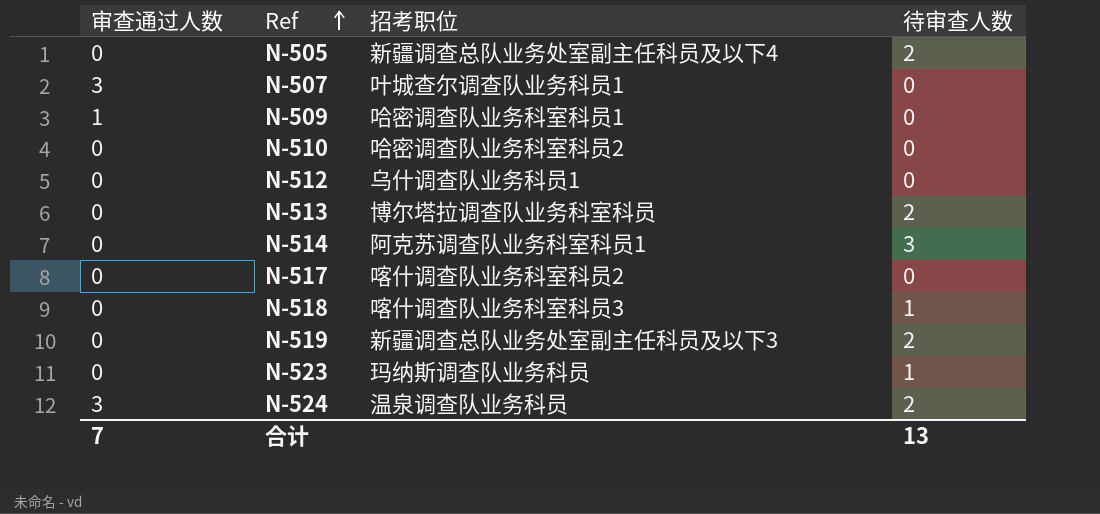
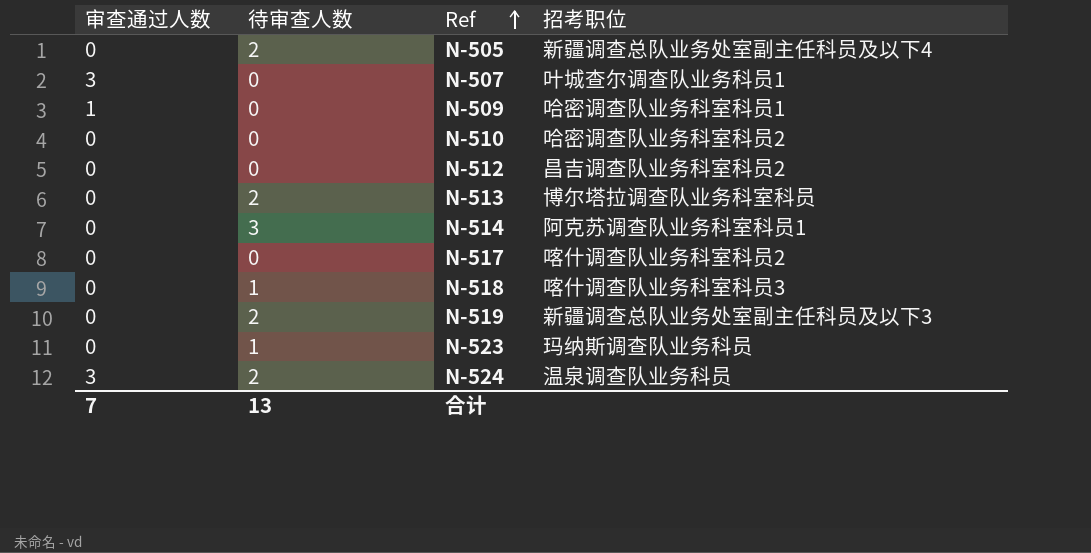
column 待审查人数 | position: 4 -> 2
N-512 | 招考职位: 乌什调查队业务科员1 -> 昌吉调查队业务科室科员2

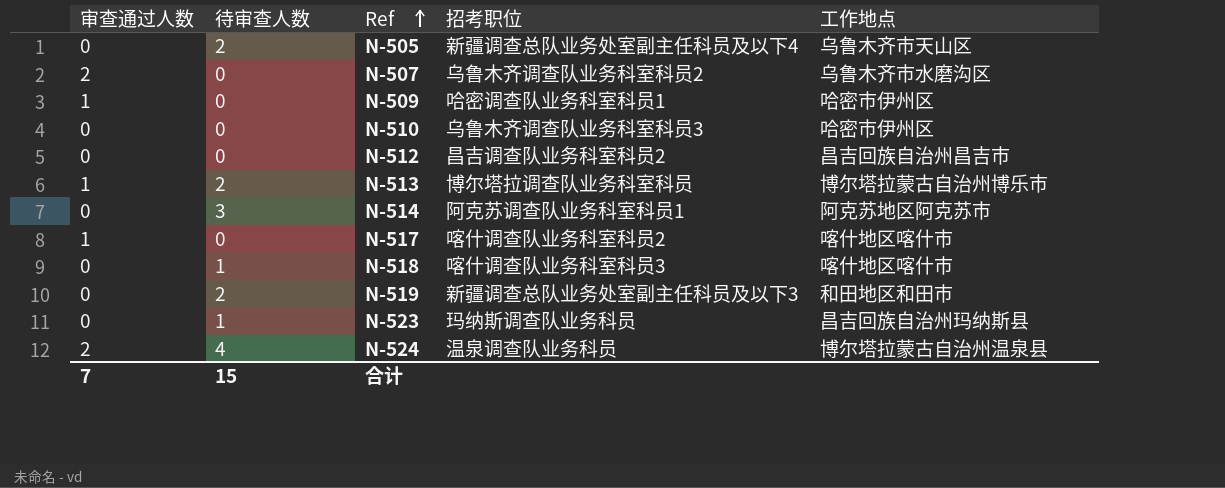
column 工作地点 | position: none -> 5
N-507 | 审查通过人数: 3 -> 2
N-507 | 招考职位: 叶城查尔调查队业务科员1 -> 乌鲁木齐调查队业务科室科员2
N-510 | 招考职位: 哈密调查队业务科室科员2 -> 乌鲁木齐调查队业务科室科员3
N-513 | 审查通过人数: 0 -> 1
N-517 | 审查通过人数: 0 -> 1
N-524 | 审查通过人数: 3 -> 2
N-524 | 待审查人数: 2 -> 4
合计 | 待审查人数: 13 -> 15

